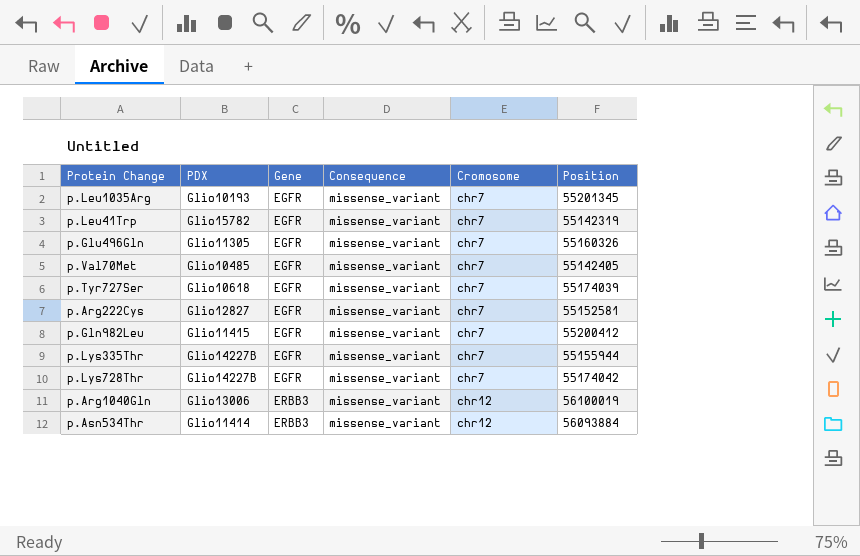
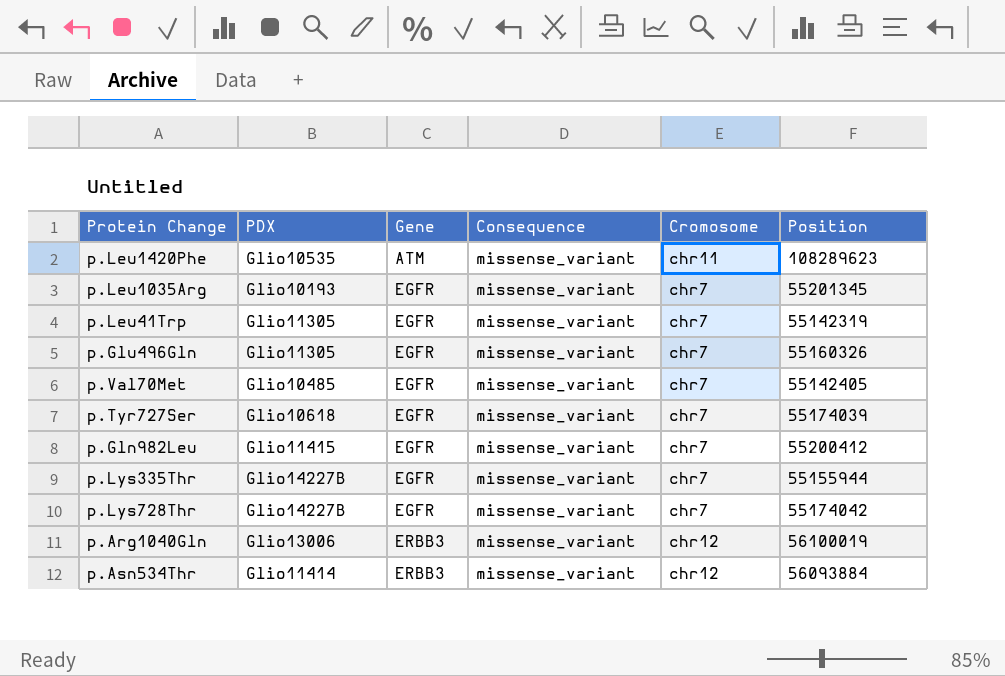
row p.Arg222Cys: Glio12827 | EGFR | missense_variant | chr7 | 55152581 -> none
row p.Leu1420Phe: none -> Glio10535 | ATM | missense_variant | chr11 | 108289623
p.Leu41Trp | PDX: Glio15782 -> Glio11305

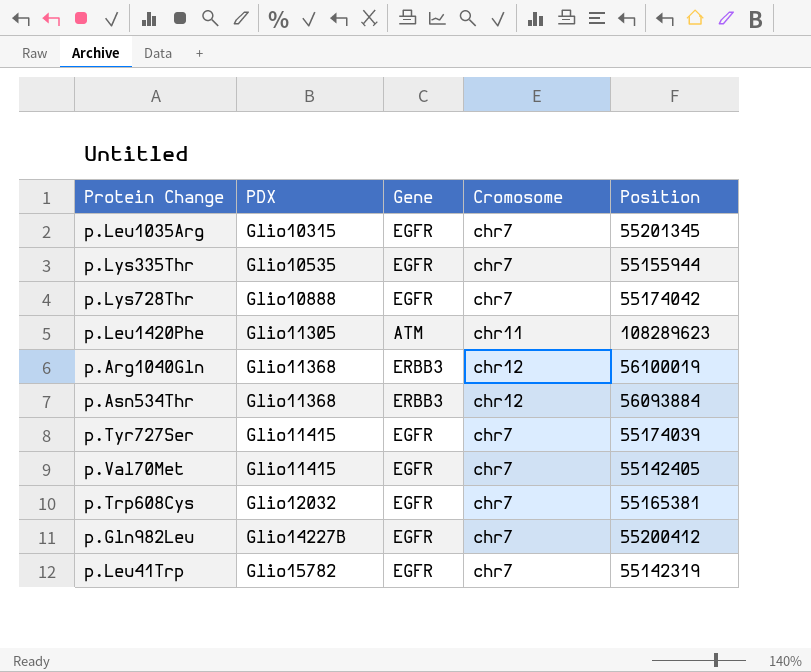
row order: Gene ascending -> PDX ascending
column Consequence | position: 4 -> none
row p.Glu496Gln: Glio11305 | EGFR | missense_variant | chr7 | 55160326 -> none
p.Leu1035Arg | PDX: Glio10193 -> Glio10315
p.Lys335Thr | PDX: Glio14227B -> Glio10535
p.Lys728Thr | PDX: Glio14227B -> Glio10888
p.Leu1420Phe | PDX: Glio10535 -> Glio11305
p.Arg1040Gln | PDX: Glio13006 -> Glio11368
p.Asn534Thr | PDX: Glio11414 -> Glio11368
p.Tyr727Ser | PDX: Glio10618 -> Glio11415
p.Val70Met | PDX: Glio10485 -> Glio11415
row p.Trp608Cys: none -> Glio12032 | EGFR | chr7 | 55165381
p.Gln982Leu | PDX: Glio11415 -> Glio14227B
p.Leu41Trp | PDX: Glio11305 -> Glio15782

